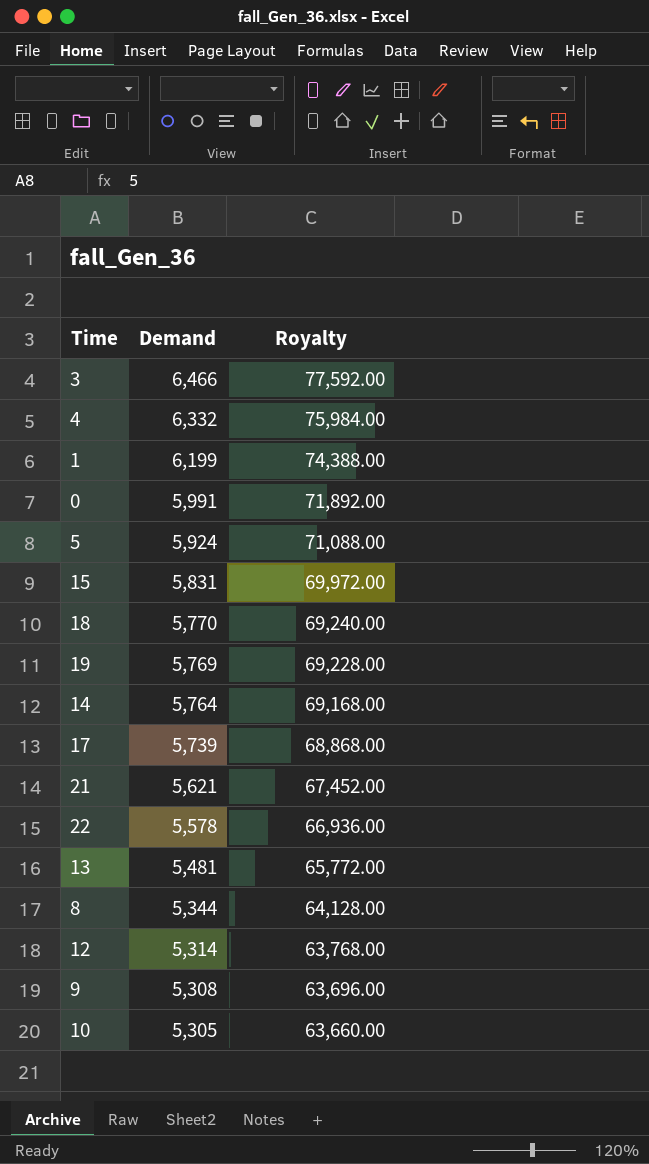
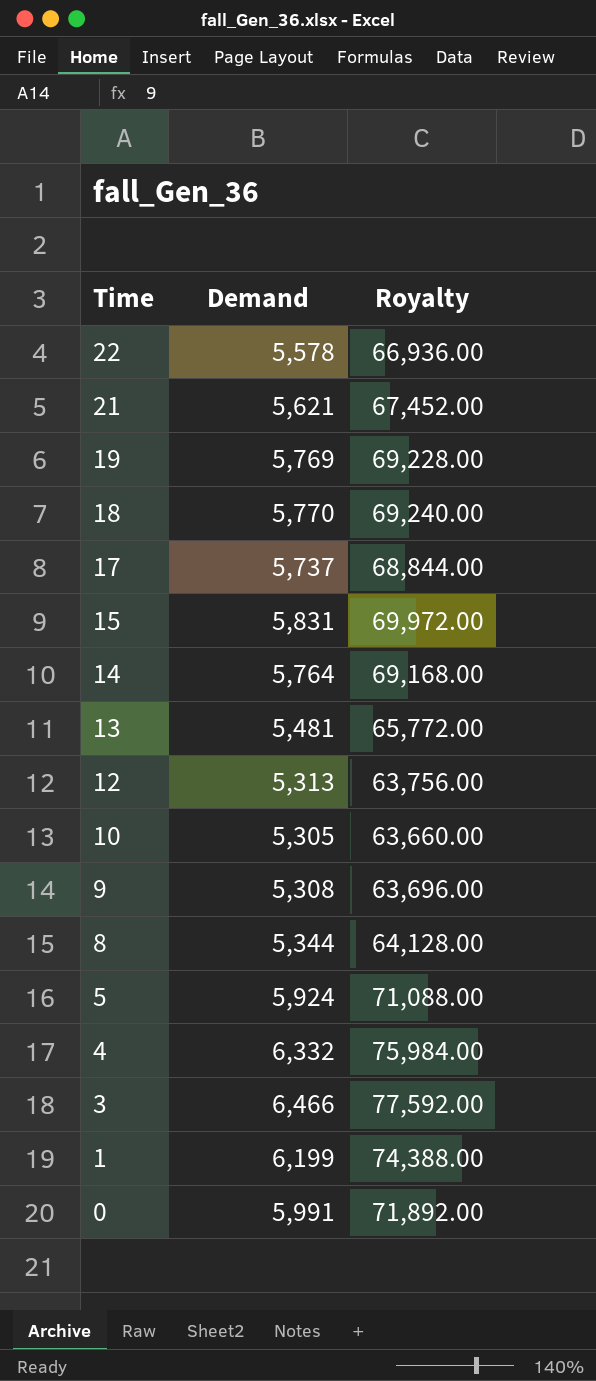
row order: Demand descending -> Time descending
17 | Demand: 5,739 -> 5,737
17 | Royalty: 68,868.00 -> 68,844.00
12 | Demand: 5,314 -> 5,313
12 | Royalty: 63,768.00 -> 63,756.00

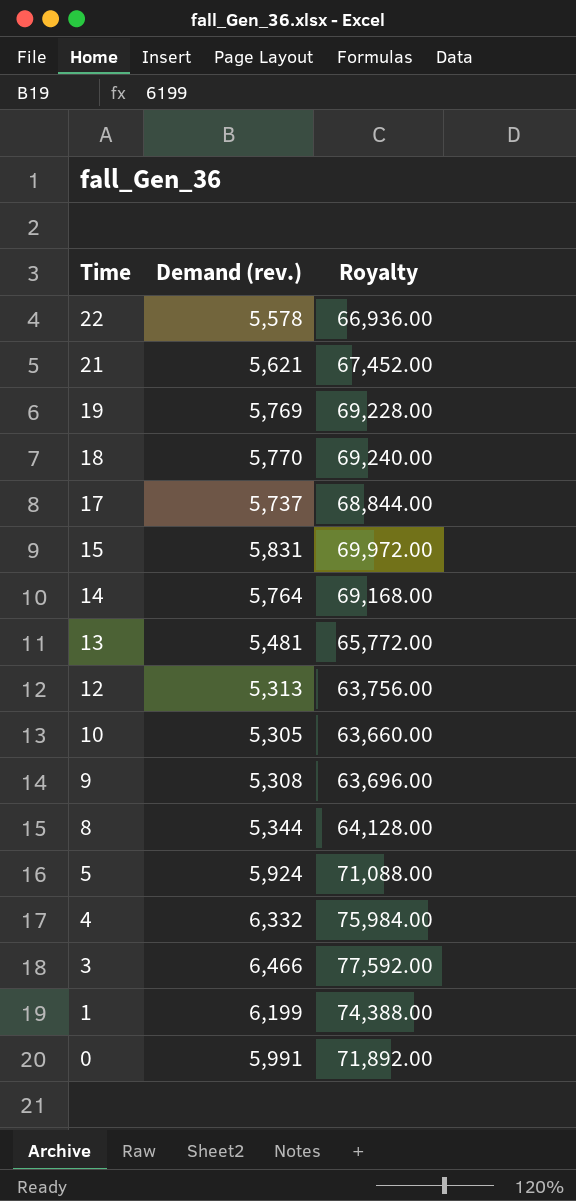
column name: Demand -> Demand (rev.)

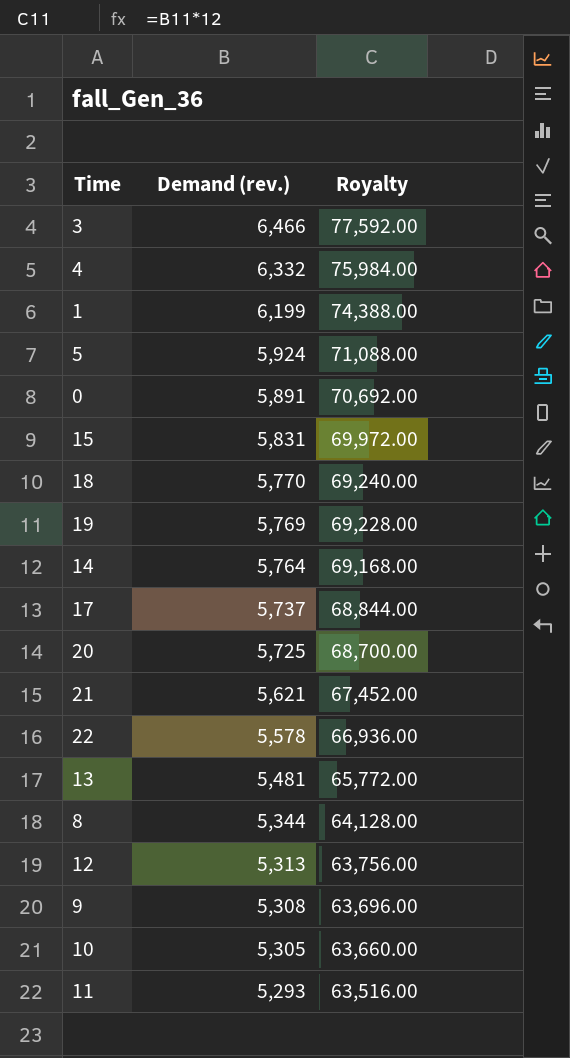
row order: Time descending -> Demand (rev.) descending
0 | Demand (rev.): 5,991 -> 5,891
0 | Royalty: 71,892.00 -> 70,692.00
row 20: none -> 5,725 | 68,700.00
row 11: none -> 5,293 | 63,516.00

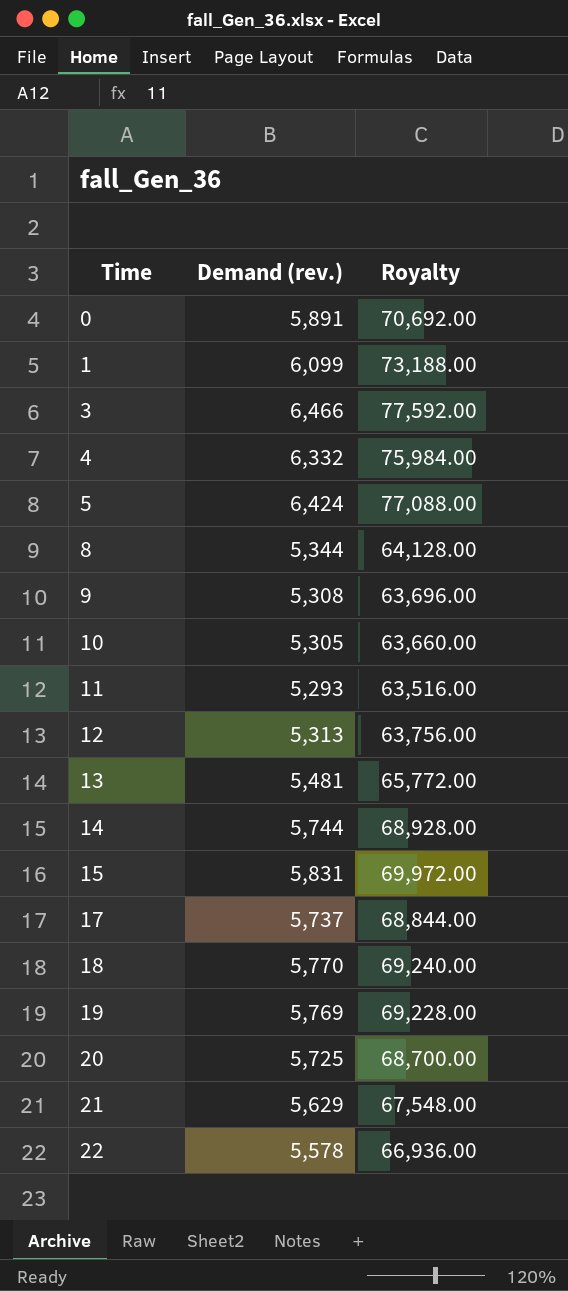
row order: Demand (rev.) descending -> Time ascending
1 | Demand (rev.): 6,199 -> 6,099
1 | Royalty: 74,388.00 -> 73,188.00
5 | Demand (rev.): 5,924 -> 6,424
5 | Royalty: 71,088.00 -> 77,088.00
14 | Demand (rev.): 5,764 -> 5,744
14 | Royalty: 69,168.00 -> 68,928.00
21 | Demand (rev.): 5,621 -> 5,629
21 | Royalty: 67,452.00 -> 67,548.00

